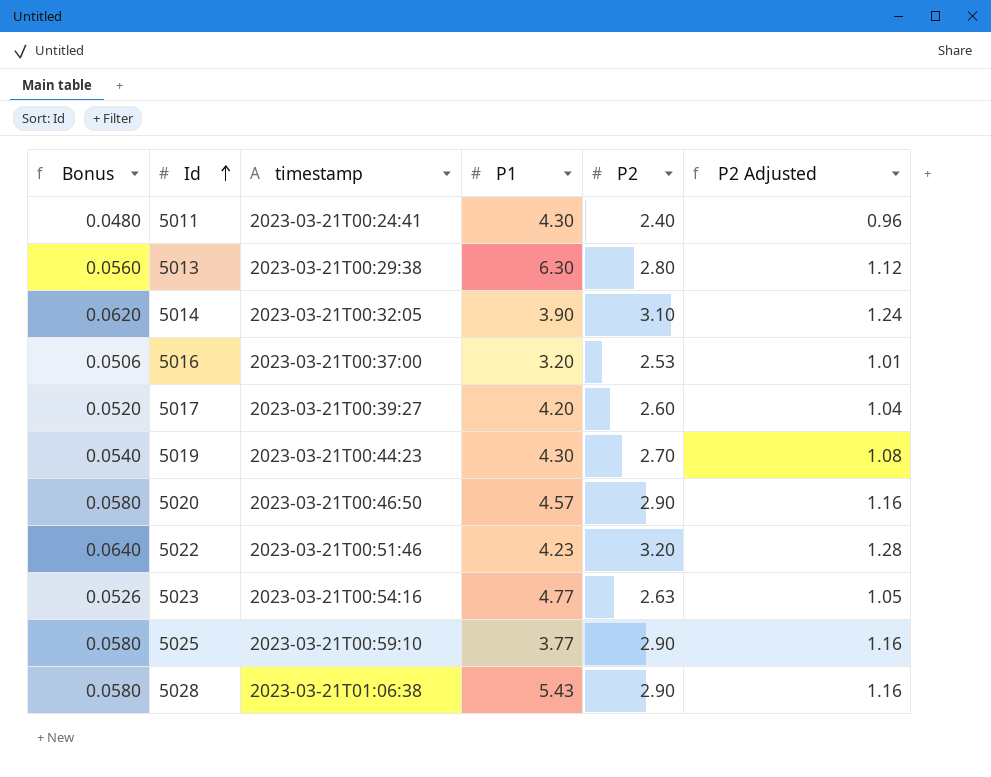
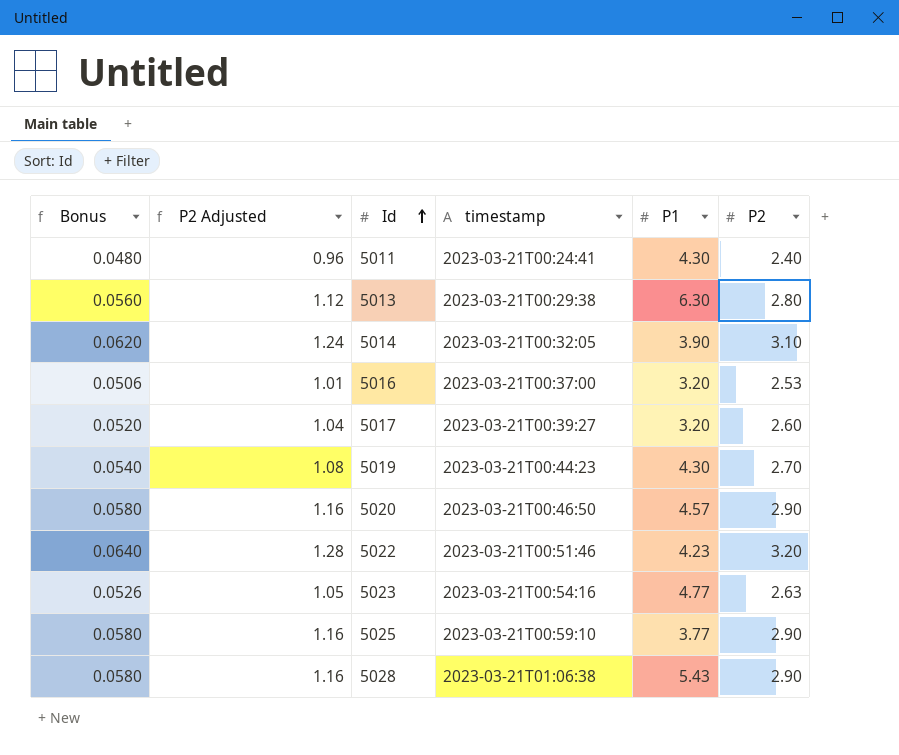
column P2 Adjusted | position: 6 -> 2
5017 | P1: 4.20 -> 3.20

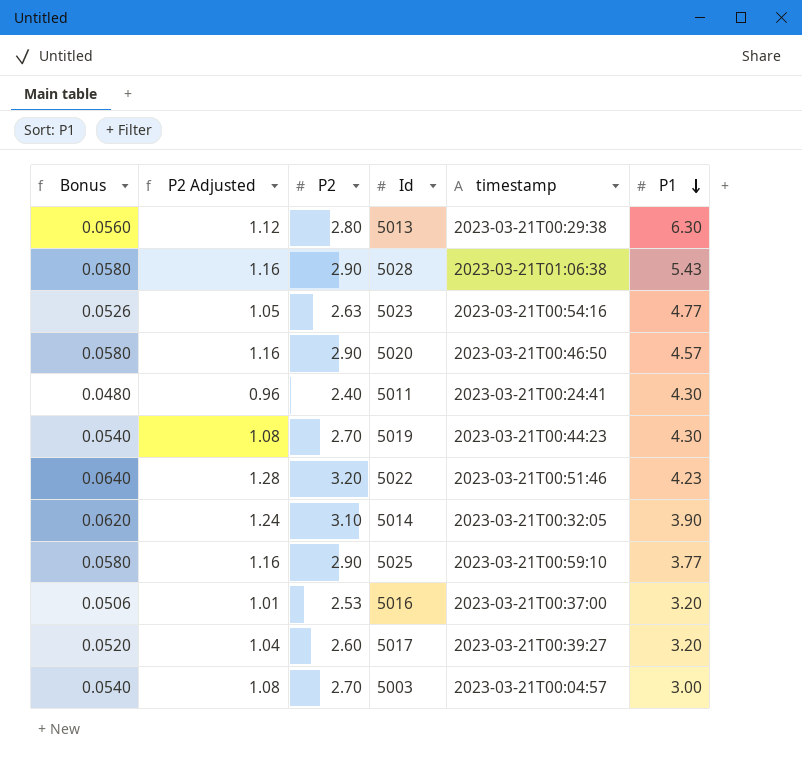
row order: Id ascending -> P1 descending
column P2 | position: 6 -> 3
row 5003: none -> 0.0540 | 1.08 | 2.70 | 2023-03-21T00:04:57 | 3.00

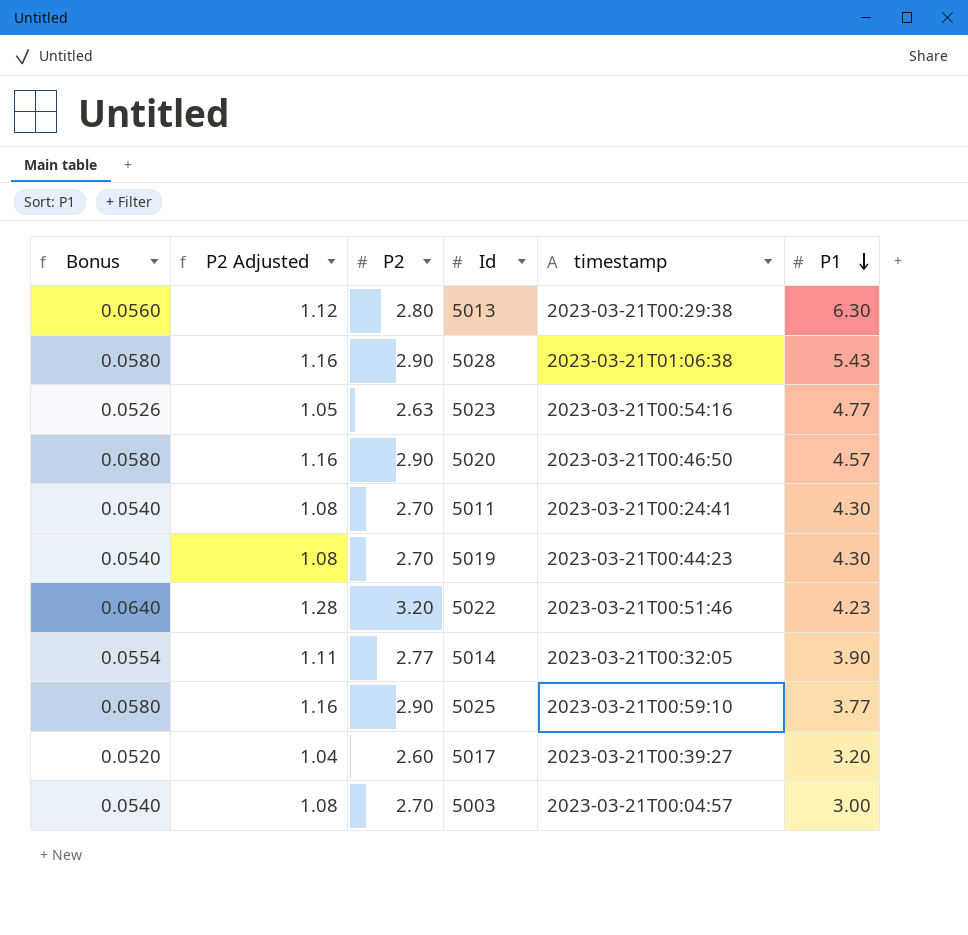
row 5016: 0.0506 | 1.01 | 2.53 | 2023-03-21T00:37:00 | 3.20 -> none
5011 | Bonus: 0.0480 -> 0.0540
5011 | P2 Adjusted: 0.96 -> 1.08
5011 | P2: 2.40 -> 2.70
5014 | Bonus: 0.0620 -> 0.0554
5014 | P2 Adjusted: 1.24 -> 1.11
5014 | P2: 3.10 -> 2.77

